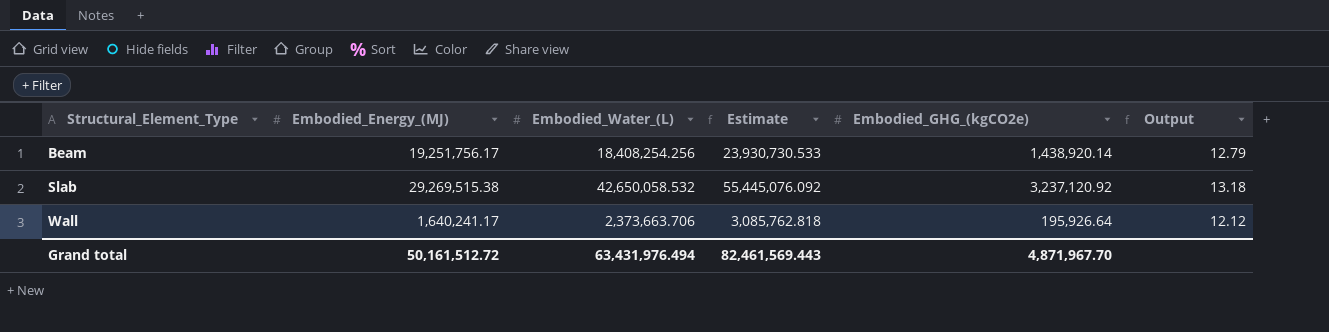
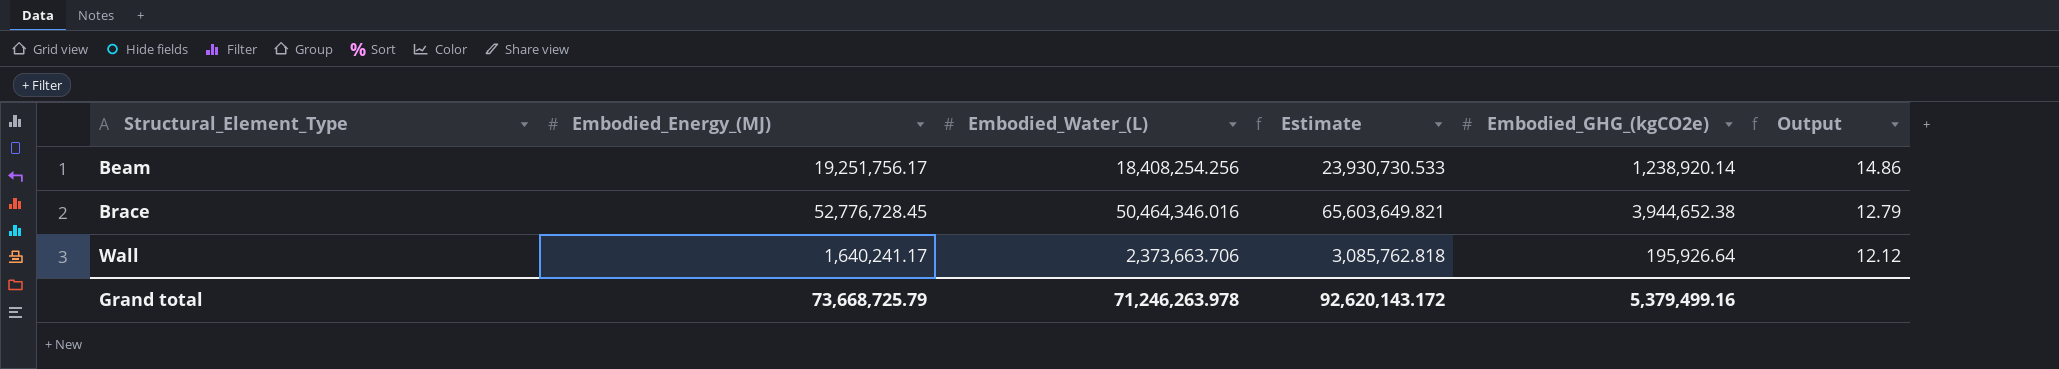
row Slab: 29,269,515.38 | 42,650,058.532 | 55,445,076.092 | 3,237,120.92 | 13.18 -> none
Beam | Embodied_GHG_(kgCO2e): 1,438,920.14 -> 1,238,920.14
Beam | Output: 12.79 -> 14.86
row Brace: none -> 52,776,728.45 | 50,464,346.016 | 65,603,649.821 | 3,944,652.38 | 12.79
Grand total | Embodied_Energy_(MJ): 50,161,512.72 -> 73,668,725.79
Grand total | Embodied_Water_(L): 63,431,976.494 -> 71,246,263.978
Grand total | Estimate: 82,461,569.443 -> 92,620,143.172
Grand total | Embodied_GHG_(kgCO2e): 4,871,967.70 -> 5,379,499.16

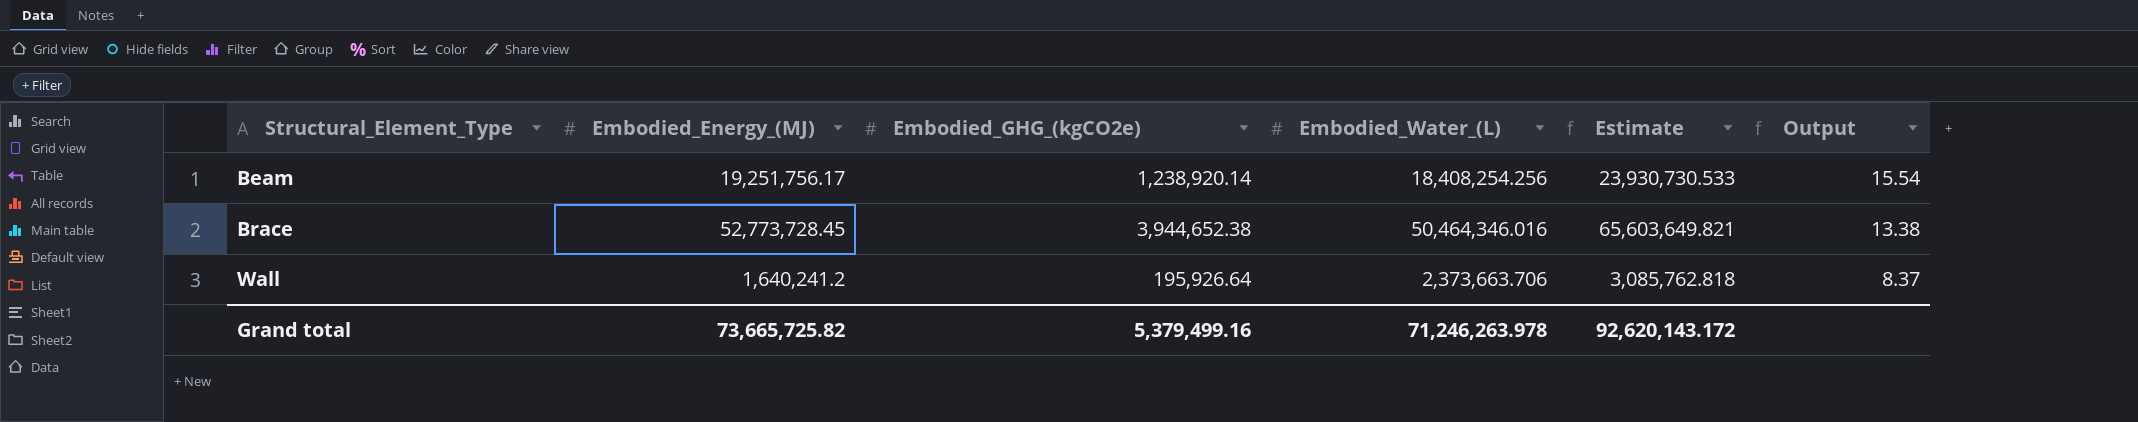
column Embodied_GHG_(kgCO2e) | position: 5 -> 3
column Output | formula: [Embodied_Water_(L)] / [Embodied_GHG_(kgCO2e)] -> [Embodied_Energy_(MJ)] / [Embodied_GHG_(kgCO2e)]
Brace | Embodied_Energy_(MJ): 52,776,728.45 -> 52,773,728.45
Wall | Embodied_Energy_(MJ): 1,640,241.17 -> 1,640,241.2
Grand total | Embodied_Energy_(MJ): 73,668,725.79 -> 73,665,725.82

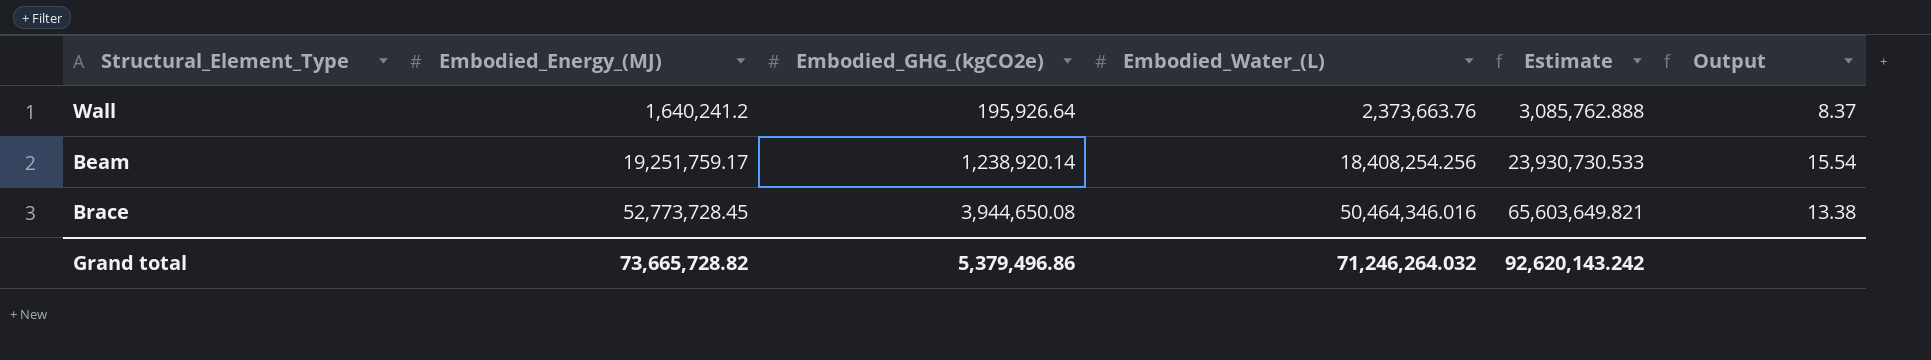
row order: Structural_Element_Type ascending -> Embodied_Energy_(MJ) ascending
Wall | Embodied_Water_(L): 2,373,663.706 -> 2,373,663.76
Wall | Estimate: 3,085,762.818 -> 3,085,762.888
Beam | Embodied_Energy_(MJ): 19,251,756.17 -> 19,251,759.17
Brace | Embodied_GHG_(kgCO2e): 3,944,652.38 -> 3,944,650.08
Grand total | Embodied_Energy_(MJ): 73,665,725.82 -> 73,665,728.82
Grand total | Embodied_GHG_(kgCO2e): 5,379,499.16 -> 5,379,496.86
Grand total | Embodied_Water_(L): 71,246,263.978 -> 71,246,264.032
Grand total | Estimate: 92,620,143.172 -> 92,620,143.242

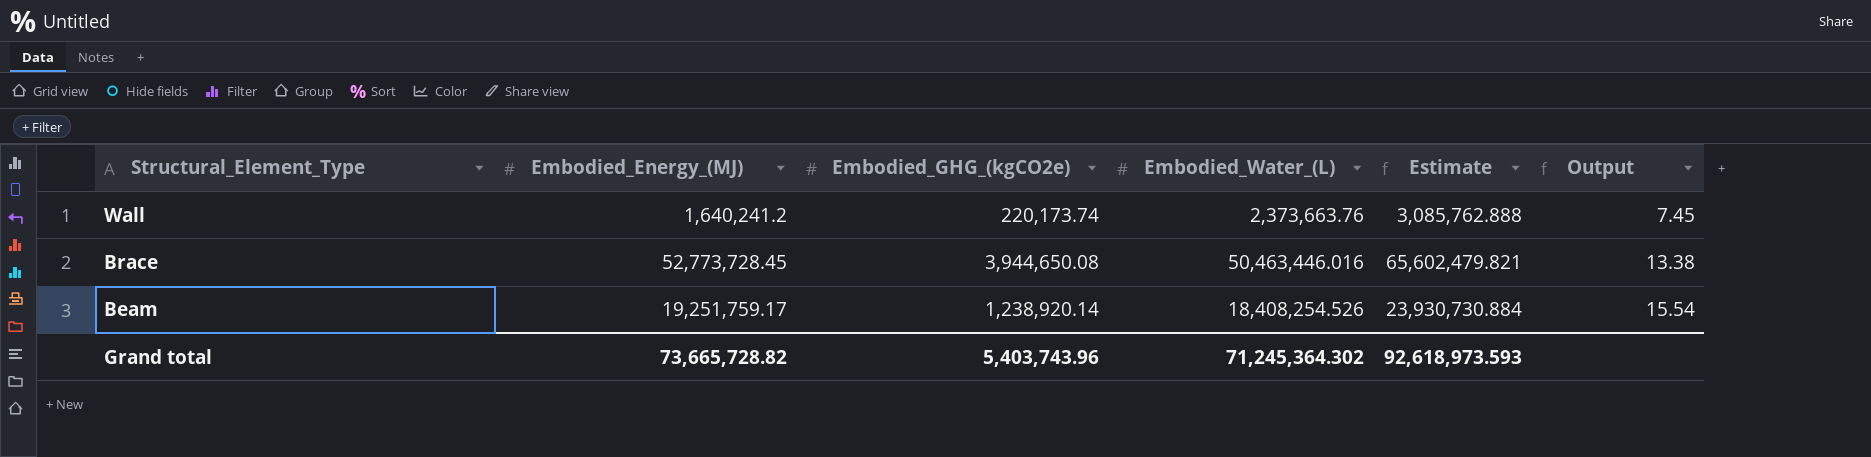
row order: Embodied_Energy_(MJ) ascending -> Structural_Element_Type descending
Wall | Embodied_GHG_(kgCO2e): 195,926.64 -> 220,173.74
Wall | Output: 8.37 -> 7.45
Brace | Embodied_Water_(L): 50,464,346.016 -> 50,463,446.016
Brace | Estimate: 65,603,649.821 -> 65,602,479.821
Beam | Embodied_Water_(L): 18,408,254.256 -> 18,408,254.526
Beam | Estimate: 23,930,730.533 -> 23,930,730.884
Grand total | Embodied_GHG_(kgCO2e): 5,379,496.86 -> 5,403,743.96
Grand total | Embodied_Water_(L): 71,246,264.032 -> 71,245,364.302
Grand total | Estimate: 92,620,143.242 -> 92,618,973.593

